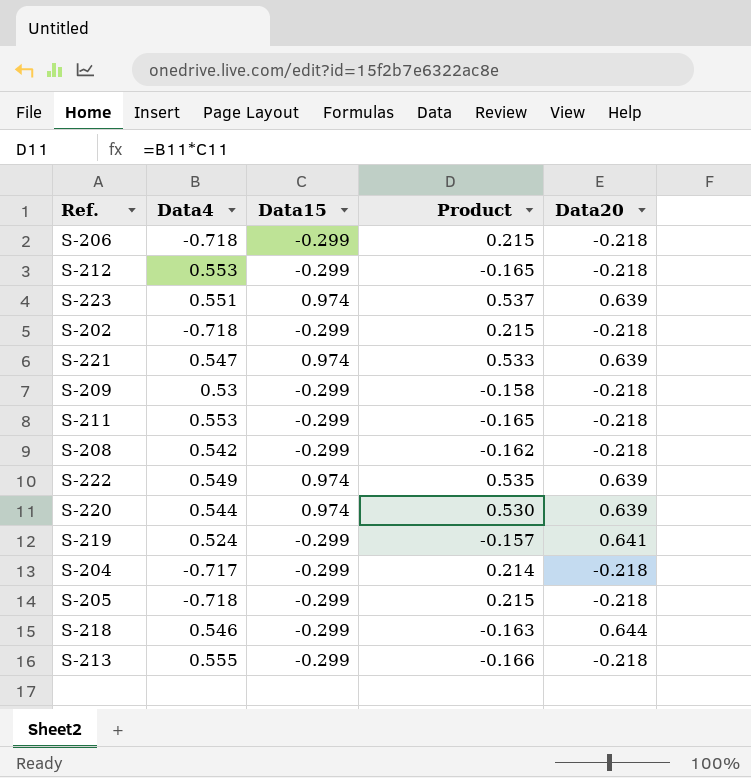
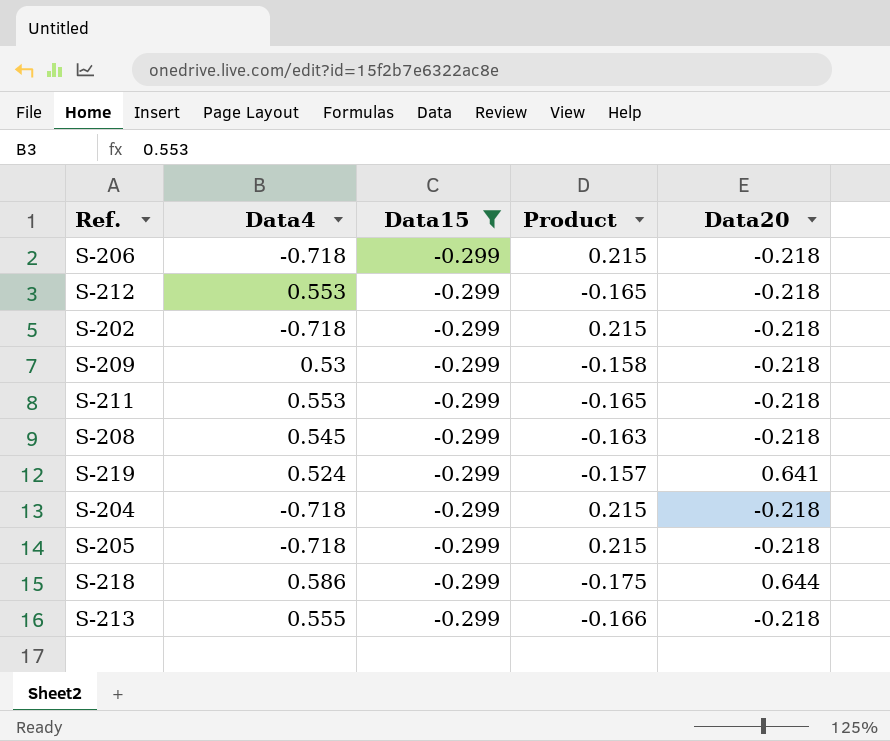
filter: none -> Data15 = -0.299
S-208 | Data4: 0.542 -> 0.545
S-208 | Product: -0.162 -> -0.163
S-204 | Data4: -0.717 -> -0.718
S-204 | Product: 0.214 -> 0.215
S-218 | Data4: 0.546 -> 0.586
S-218 | Product: -0.163 -> -0.175

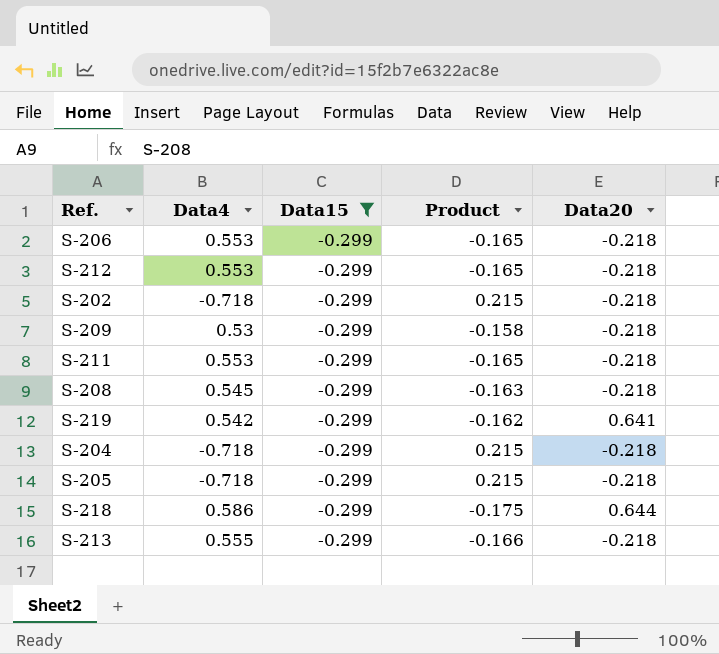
S-206 | Data4: -0.718 -> 0.553
S-206 | Product: 0.215 -> -0.165
S-219 | Data4: 0.524 -> 0.542
S-219 | Product: -0.157 -> -0.162

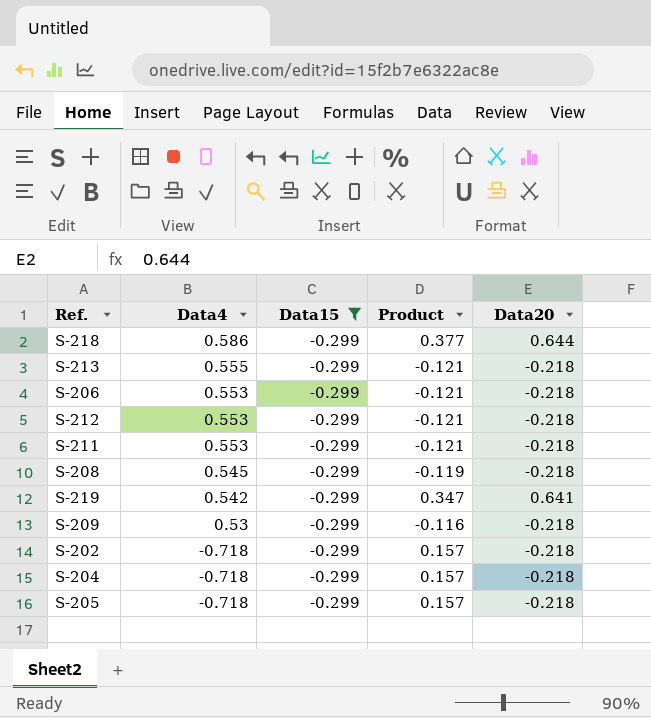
row order: none -> Data4 descending
column Product | formula: [Data4] * [Data15] -> [Data4] * [Data20]

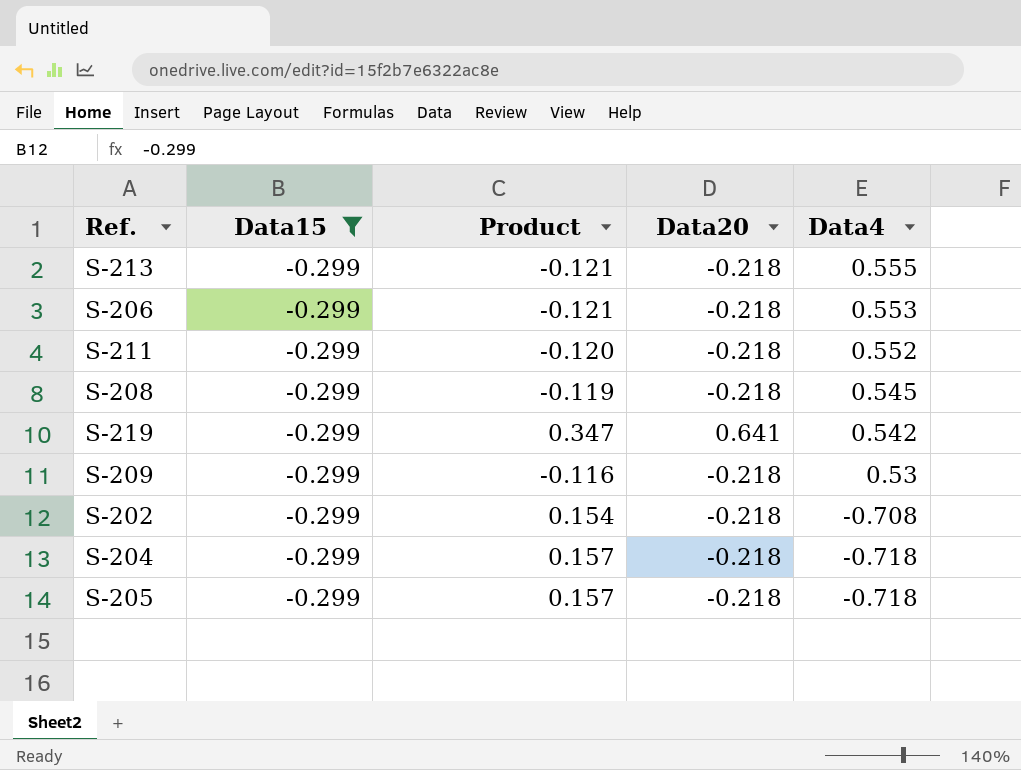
column Data4 | position: 2 -> 5
row S-218: 0.586 | -0.299 | 0.377 | 0.644 -> none
row S-212: 0.553 | -0.299 | -0.121 | -0.218 -> none
S-211 | Product: -0.121 -> -0.120
S-211 | Data4: 0.553 -> 0.552
S-202 | Product: 0.157 -> 0.154
S-202 | Data4: -0.718 -> -0.708

